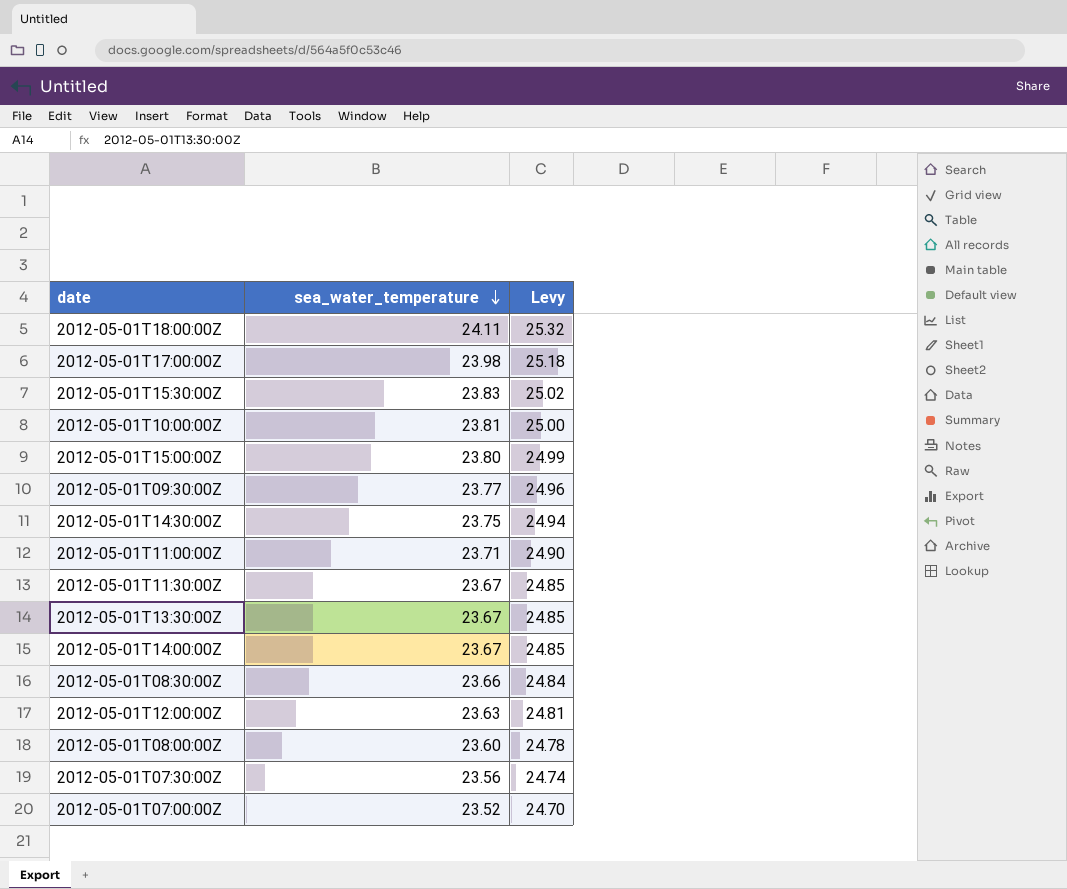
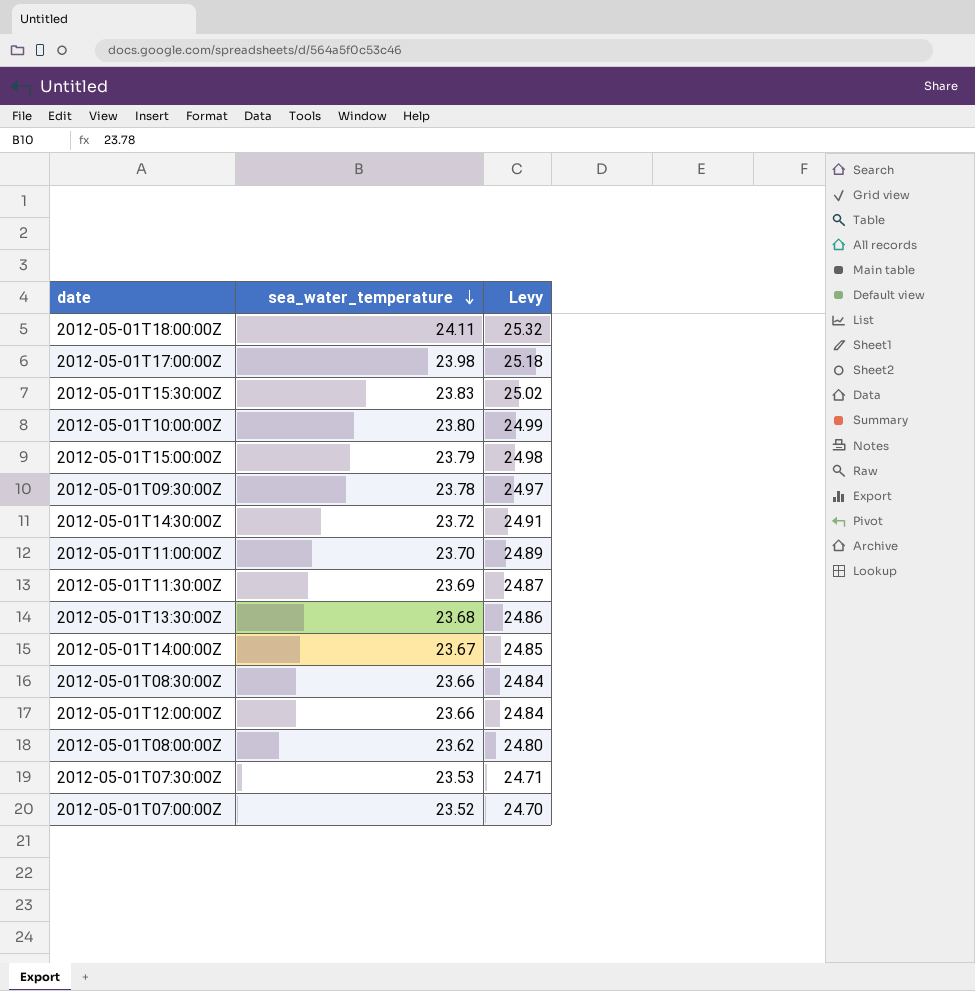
2012-05-01T10:00:00Z | sea_water_temperature: 23.81 -> 23.80
2012-05-01T10:00:00Z | Levy: 25.00 -> 24.99
2012-05-01T15:00:00Z | sea_water_temperature: 23.80 -> 23.79
2012-05-01T15:00:00Z | Levy: 24.99 -> 24.98
2012-05-01T09:30:00Z | sea_water_temperature: 23.77 -> 23.78
2012-05-01T09:30:00Z | Levy: 24.96 -> 24.97
2012-05-01T14:30:00Z | sea_water_temperature: 23.75 -> 23.72
2012-05-01T14:30:00Z | Levy: 24.94 -> 24.91
2012-05-01T11:00:00Z | sea_water_temperature: 23.71 -> 23.70
2012-05-01T11:00:00Z | Levy: 24.90 -> 24.89
2012-05-01T11:30:00Z | sea_water_temperature: 23.67 -> 23.69
2012-05-01T11:30:00Z | Levy: 24.85 -> 24.87
2012-05-01T13:30:00Z | sea_water_temperature: 23.67 -> 23.68
2012-05-01T13:30:00Z | Levy: 24.85 -> 24.86
2012-05-01T12:00:00Z | sea_water_temperature: 23.63 -> 23.66
2012-05-01T12:00:00Z | Levy: 24.81 -> 24.84
2012-05-01T08:00:00Z | sea_water_temperature: 23.60 -> 23.62
2012-05-01T08:00:00Z | Levy: 24.78 -> 24.80
2012-05-01T07:30:00Z | sea_water_temperature: 23.56 -> 23.53
2012-05-01T07:30:00Z | Levy: 24.74 -> 24.71

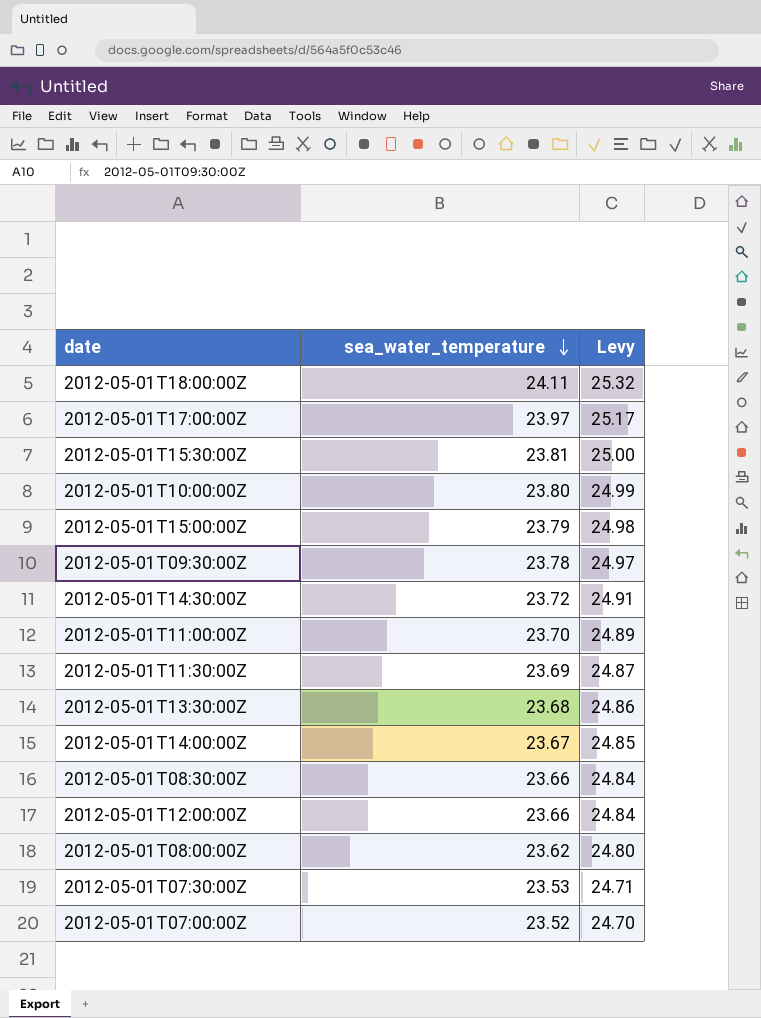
2012-05-01T17:00:00Z | sea_water_temperature: 23.98 -> 23.97
2012-05-01T17:00:00Z | Levy: 25.18 -> 25.17
2012-05-01T15:30:00Z | sea_water_temperature: 23.83 -> 23.81
2012-05-01T15:30:00Z | Levy: 25.02 -> 25.00

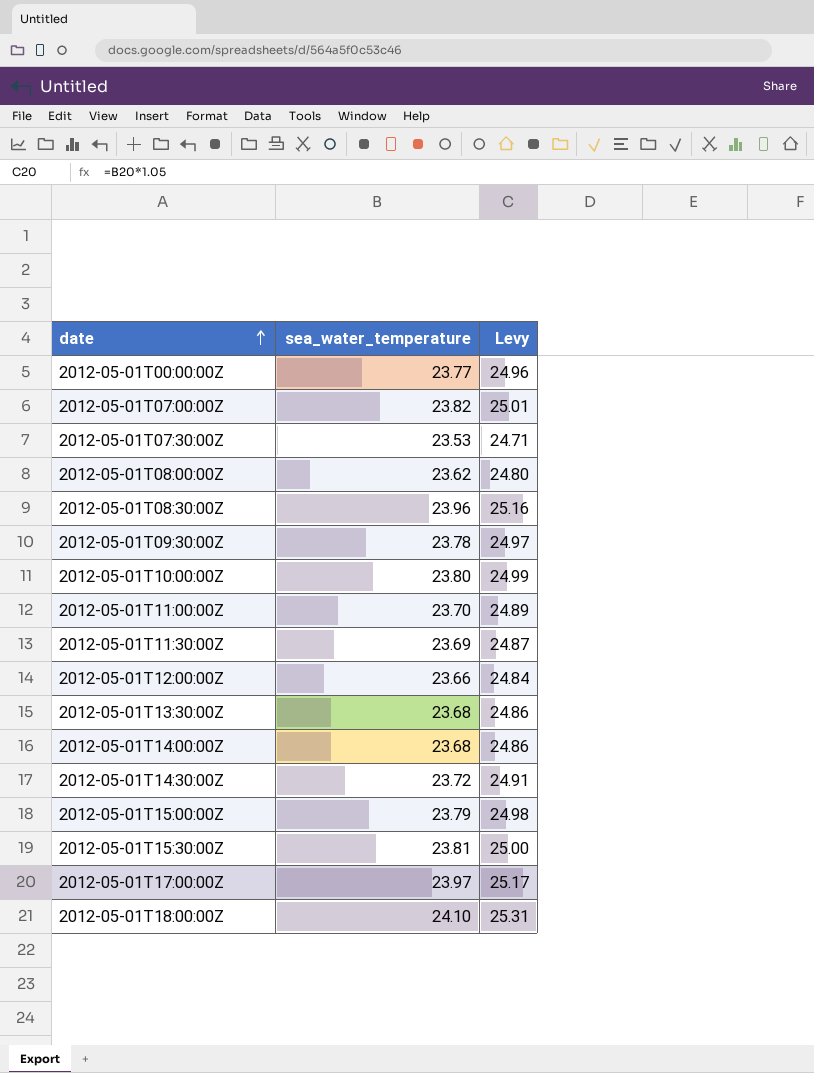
row order: sea_water_temperature descending -> date ascending
row 2012-05-01T00:00:00Z: none -> 23.77 | 24.96
2012-05-01T07:00:00Z | sea_water_temperature: 23.52 -> 23.82
2012-05-01T07:00:00Z | Levy: 24.70 -> 25.01
2012-05-01T08:30:00Z | sea_water_temperature: 23.66 -> 23.96
2012-05-01T08:30:00Z | Levy: 24.84 -> 25.16
2012-05-01T14:00:00Z | sea_water_temperature: 23.67 -> 23.68
2012-05-01T14:00:00Z | Levy: 24.85 -> 24.86
2012-05-01T18:00:00Z | sea_water_temperature: 24.11 -> 24.10
2012-05-01T18:00:00Z | Levy: 25.32 -> 25.31

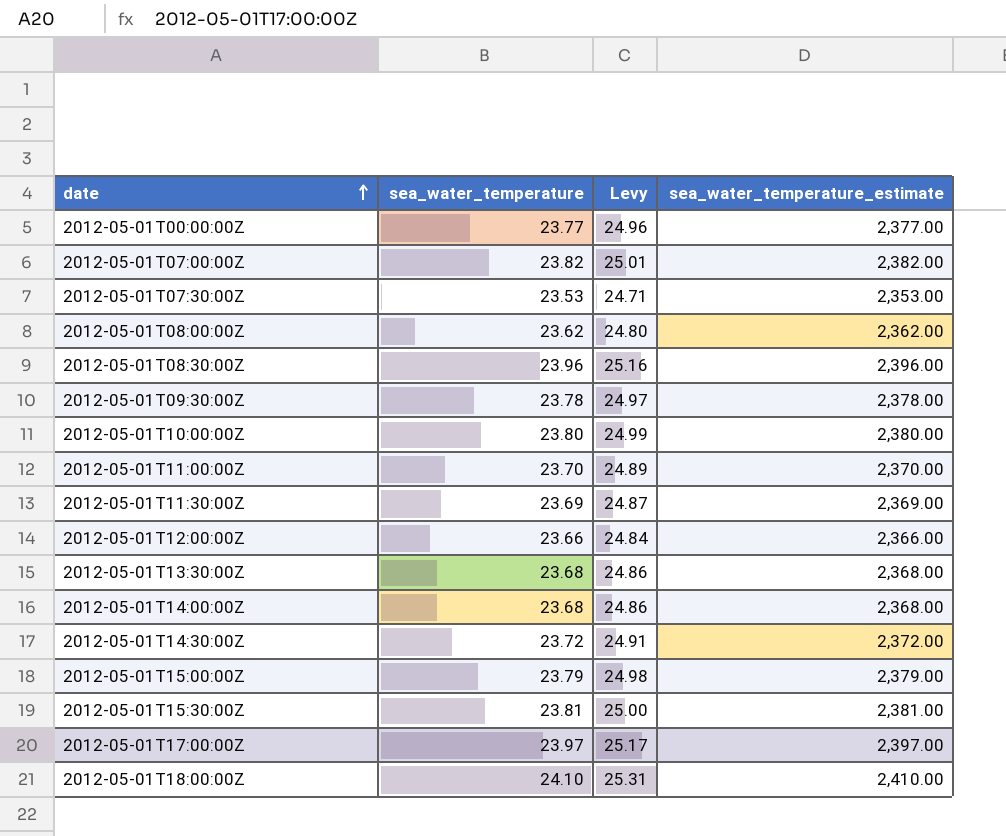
column sea_water_temperature_estimate | formula: none -> [sea_water_temperature] * 100

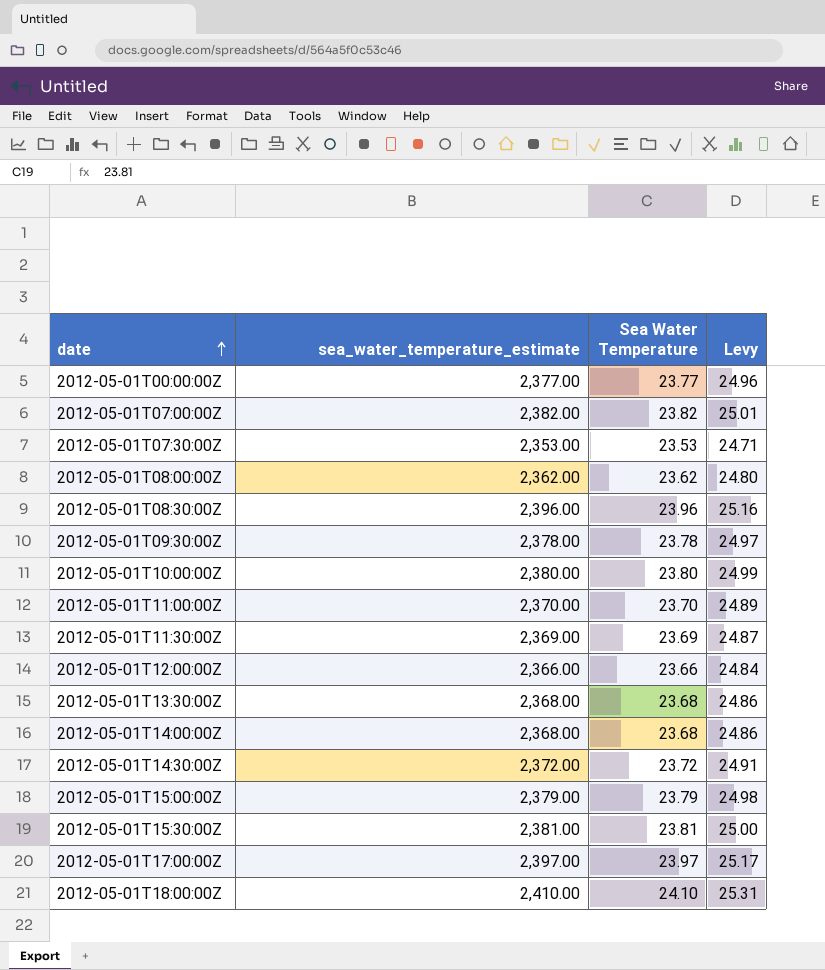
column sea_water_temperature_estimate | position: 4 -> 2
column name: sea_water_temperature -> Sea Water Temperature

